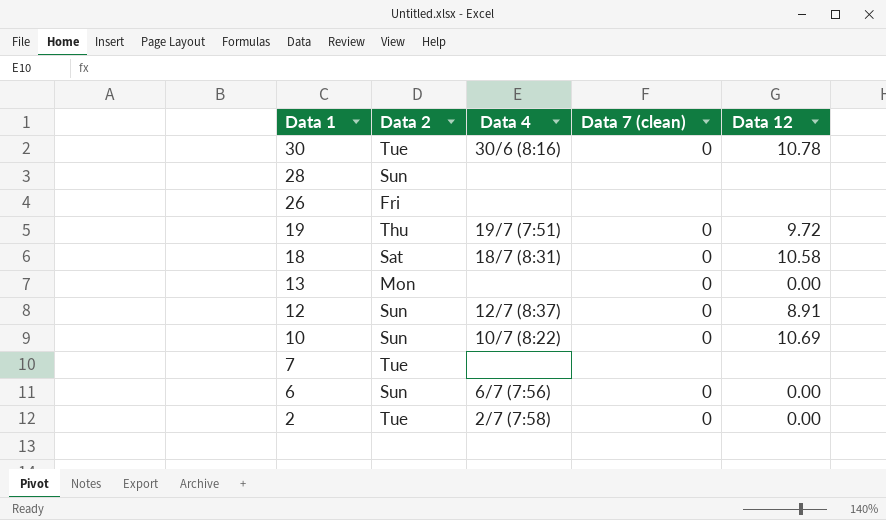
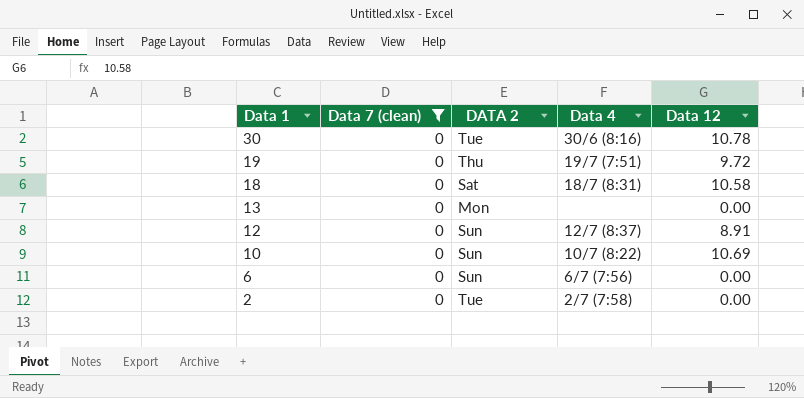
filter: none -> Data 7 (clean) = 0
column Data 7 (clean) | position: 4 -> 2
column name: Data 2 -> DATA 2

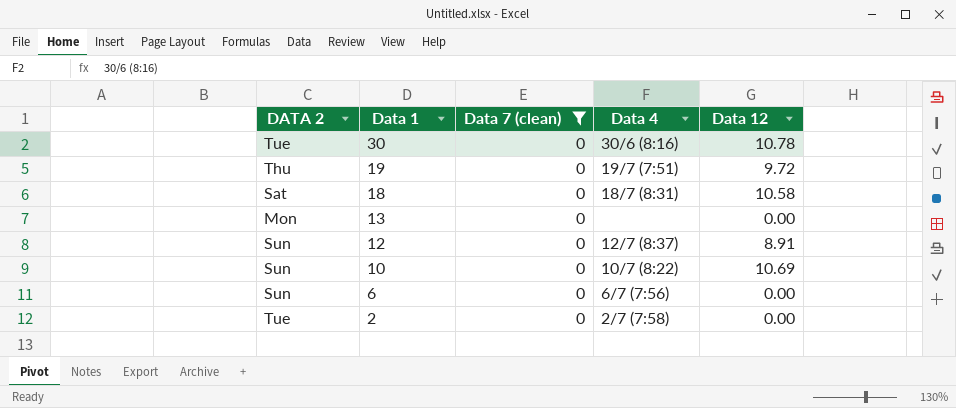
column DATA 2 | position: 3 -> 1

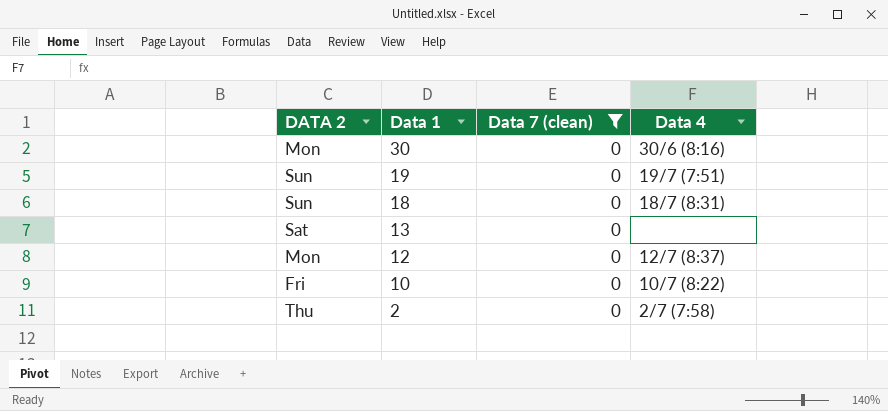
column Data 12 | position: 5 -> none
row 6: Sun | 0 | 6/7 (7:56) | 0.00 -> none
30 | DATA 2: Tue -> Mon
19 | DATA 2: Thu -> Sun
18 | DATA 2: Sat -> Sun
13 | DATA 2: Mon -> Sat
12 | DATA 2: Sun -> Mon
10 | DATA 2: Sun -> Fri
2 | DATA 2: Tue -> Thu

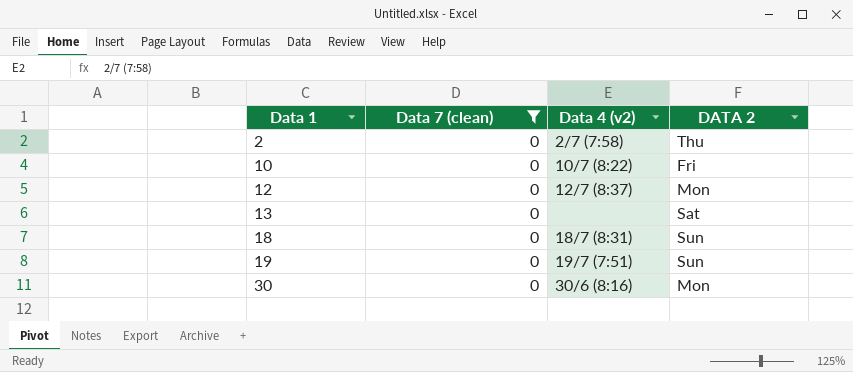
row order: Data 1 descending -> Data 1 ascending
column name: Data 4 -> Data 4 (v2)
column DATA 2 | position: 1 -> 4

